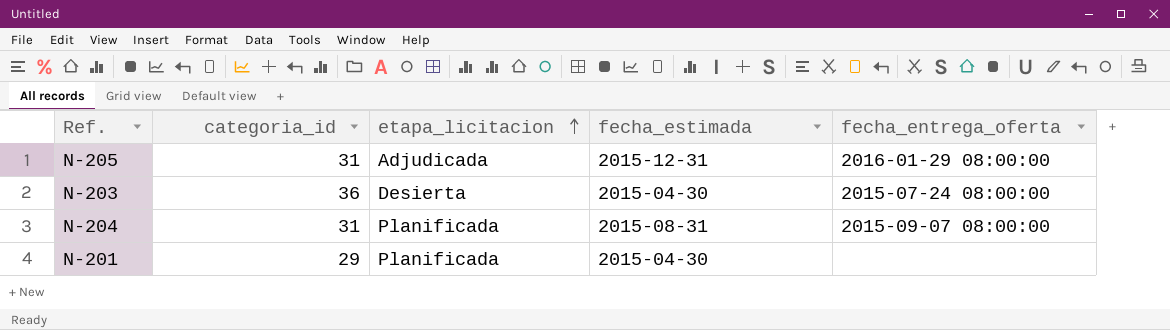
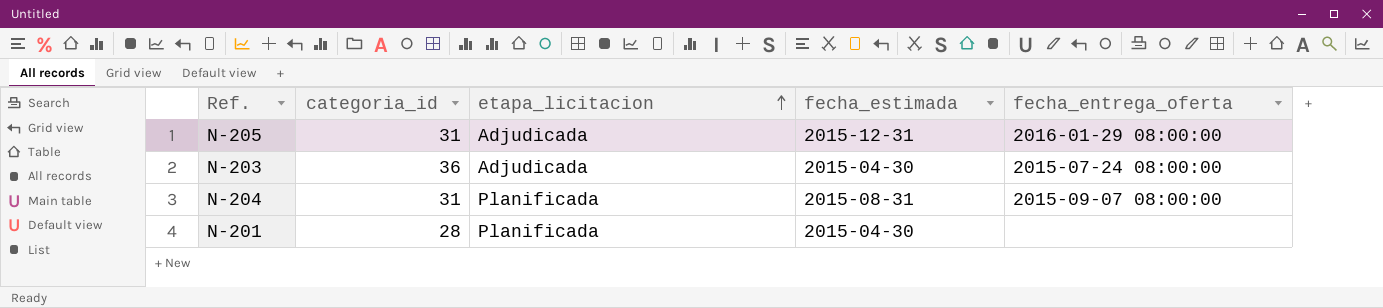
N-203 | etapa_licitacion: Desierta -> Adjudicada
N-201 | categoria_id: 29 -> 28

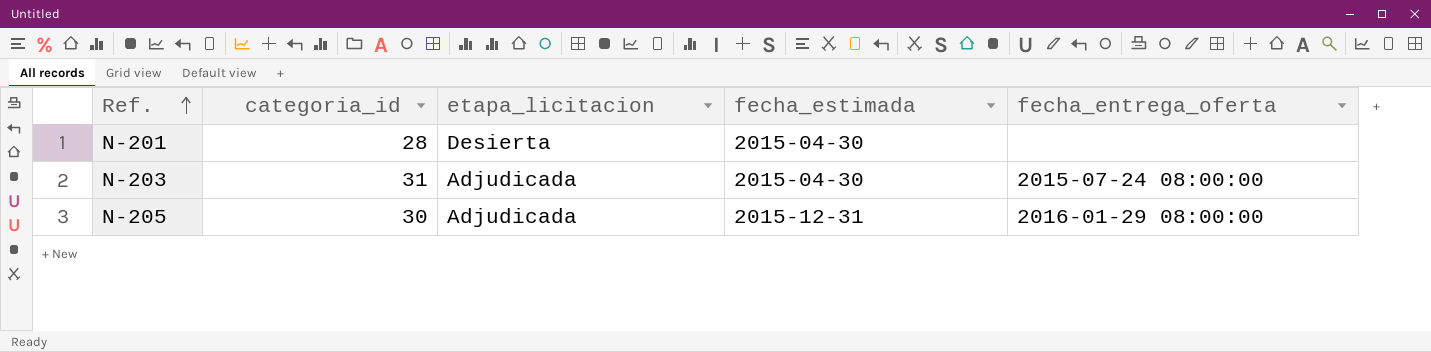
row order: etapa_licitacion ascending -> Ref. ascending
row N-204: 31 | Planificada | 2015-08-31 | 2015-09-07 08:00:00 -> none
N-201 | etapa_licitacion: Planificada -> Desierta
N-203 | categoria_id: 36 -> 31
N-205 | categoria_id: 31 -> 30

